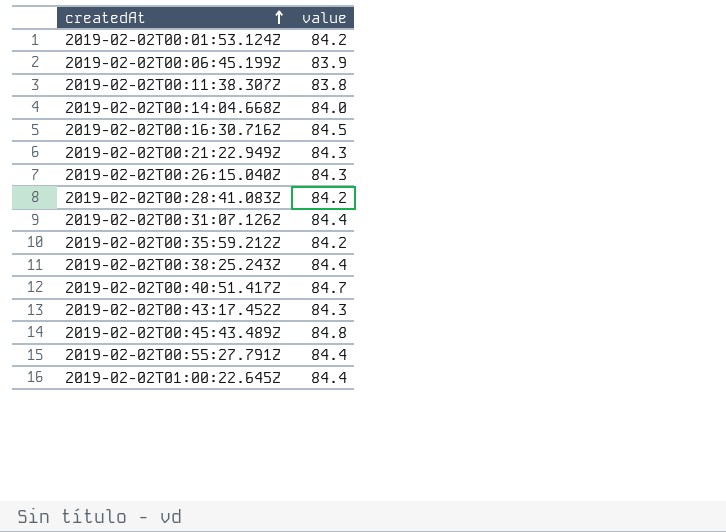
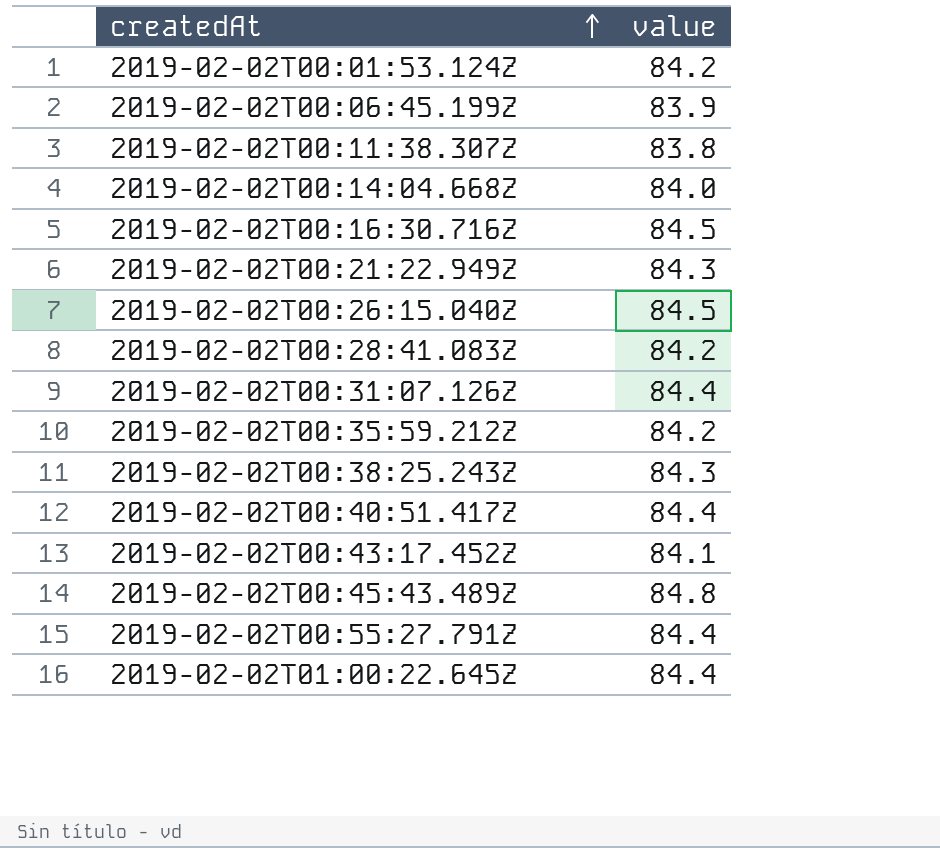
2019-02-02T00:26:15.040Z | value: 84.3 -> 84.5
2019-02-02T00:38:25.243Z | value: 84.4 -> 84.3
2019-02-02T00:40:51.417Z | value: 84.7 -> 84.4
2019-02-02T00:43:17.452Z | value: 84.3 -> 84.1

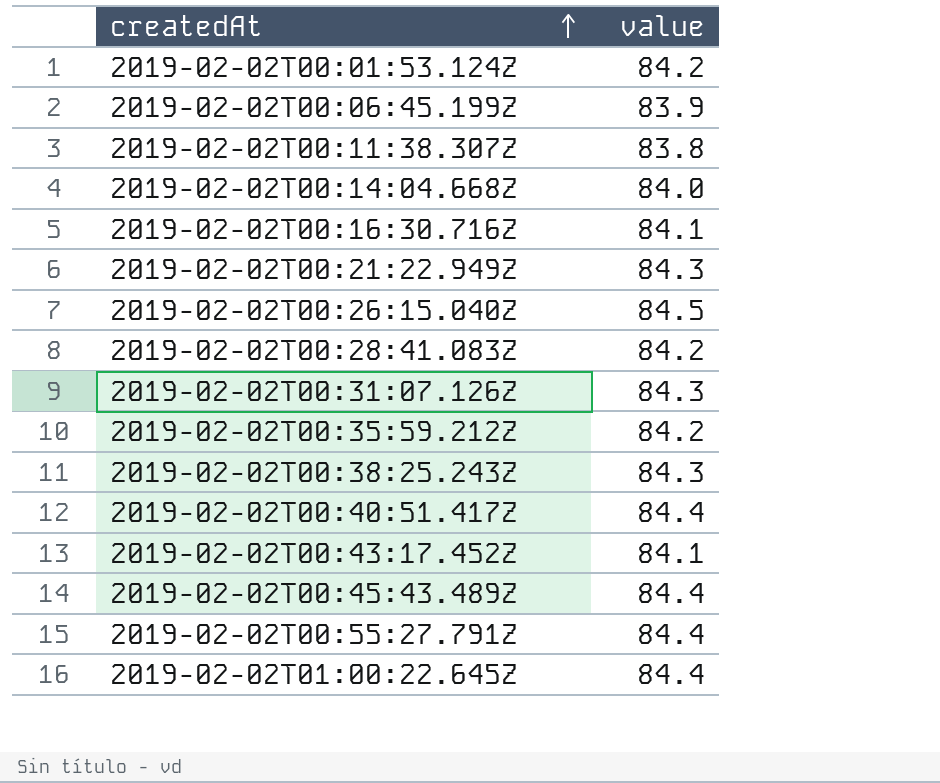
2019-02-02T00:16:30.716Z | value: 84.5 -> 84.1
2019-02-02T00:31:07.126Z | value: 84.4 -> 84.3
2019-02-02T00:45:43.489Z | value: 84.8 -> 84.4

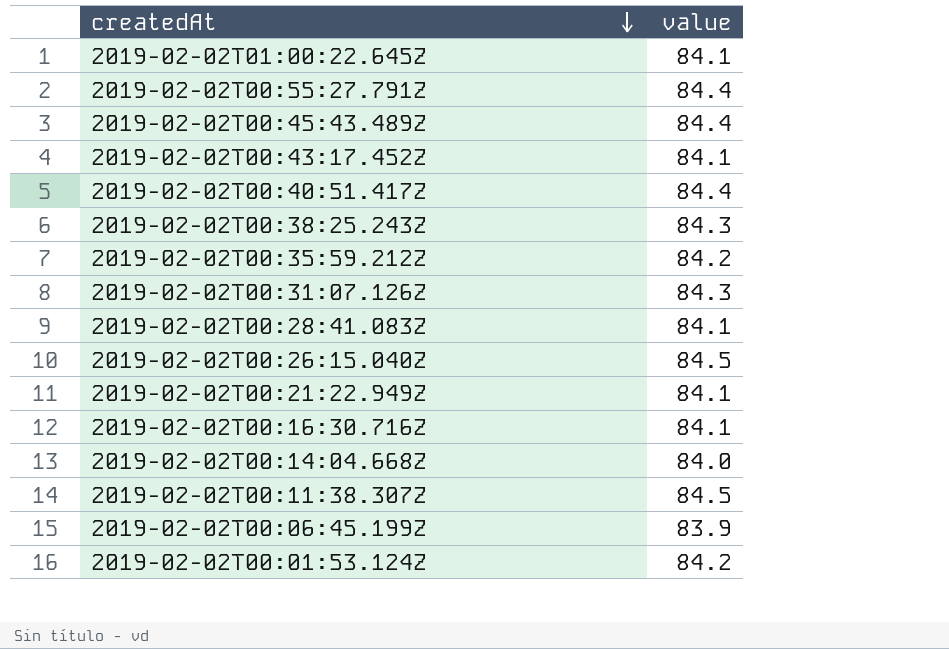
row order: createdAt ascending -> createdAt descending
2019-02-02T01:00:22.645Z | value: 84.4 -> 84.1
2019-02-02T00:28:41.083Z | value: 84.2 -> 84.1
2019-02-02T00:21:22.949Z | value: 84.3 -> 84.1
2019-02-02T00:11:38.307Z | value: 83.8 -> 84.5

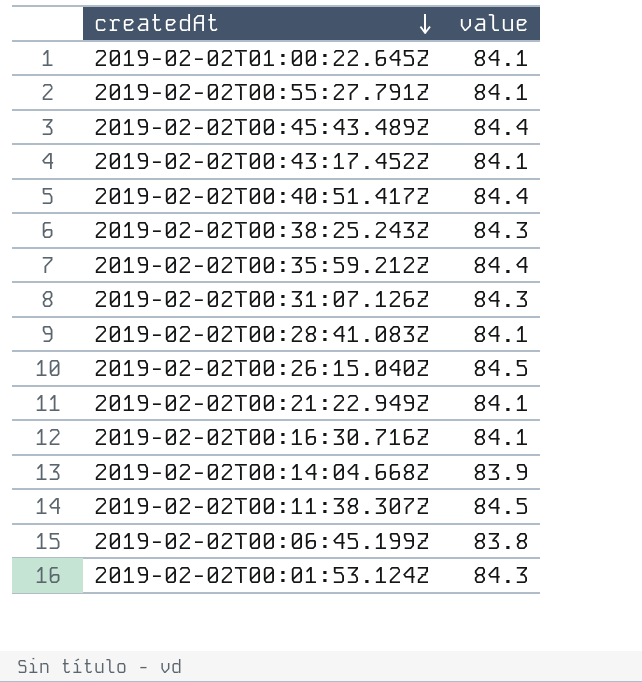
2019-02-02T00:55:27.791Z | value: 84.4 -> 84.1
2019-02-02T00:35:59.212Z | value: 84.2 -> 84.4
2019-02-02T00:14:04.668Z | value: 84.0 -> 83.9
2019-02-02T00:06:45.199Z | value: 83.9 -> 83.8
2019-02-02T00:01:53.124Z | value: 84.2 -> 84.3

